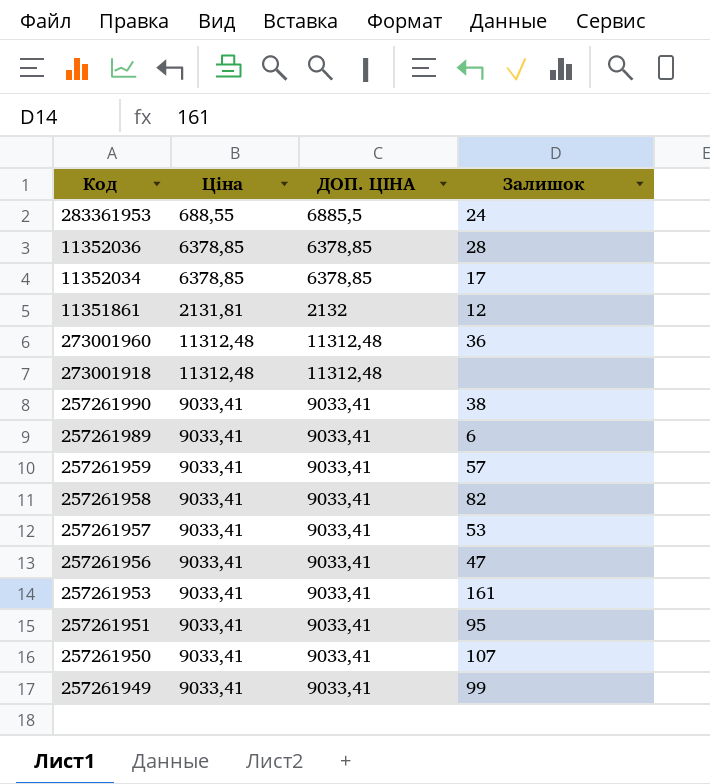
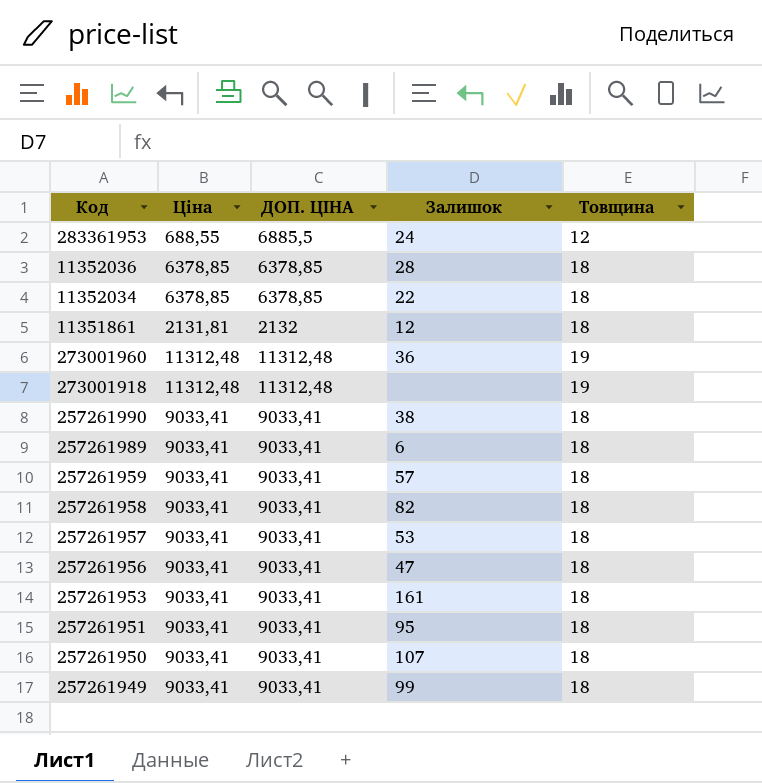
column Товщина | position: none -> 5
11352034 | Залишок: 17 -> 22

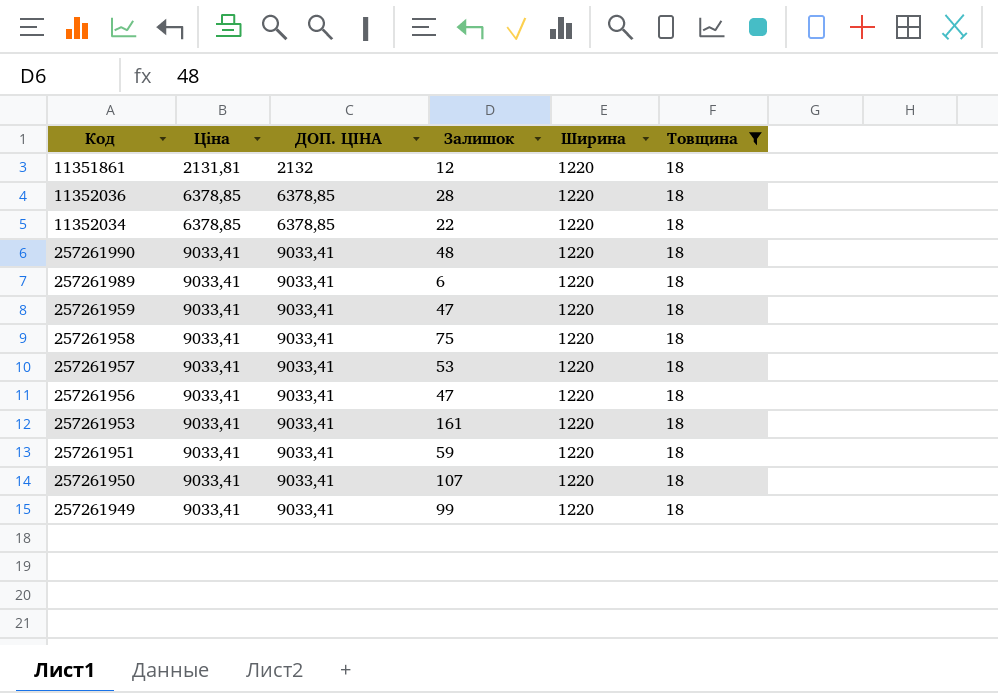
filter: none -> Товщина = 18
row order: none -> Ціна ascending
column Ширина | position: none -> 5
257261990 | Залишок: 38 -> 48
257261959 | Залишок: 57 -> 47
257261958 | Залишок: 82 -> 75
257261951 | Залишок: 95 -> 59

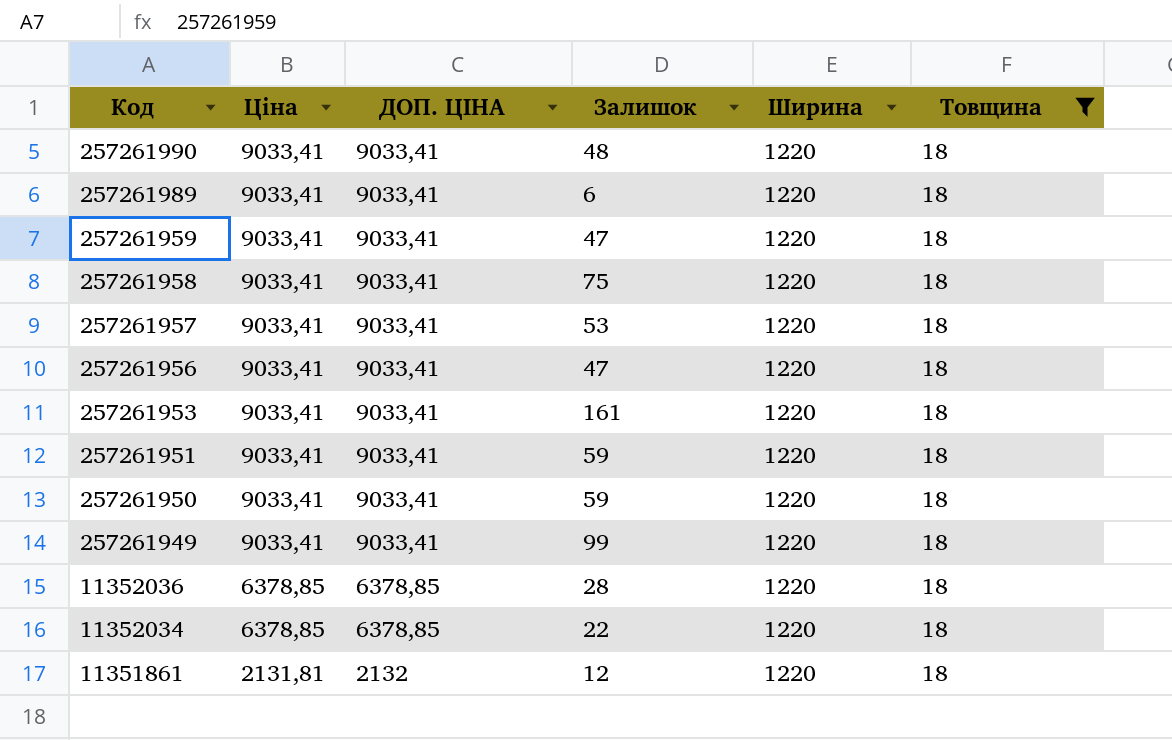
row order: Ціна ascending -> Код descending
257261950 | Залишок: 107 -> 59

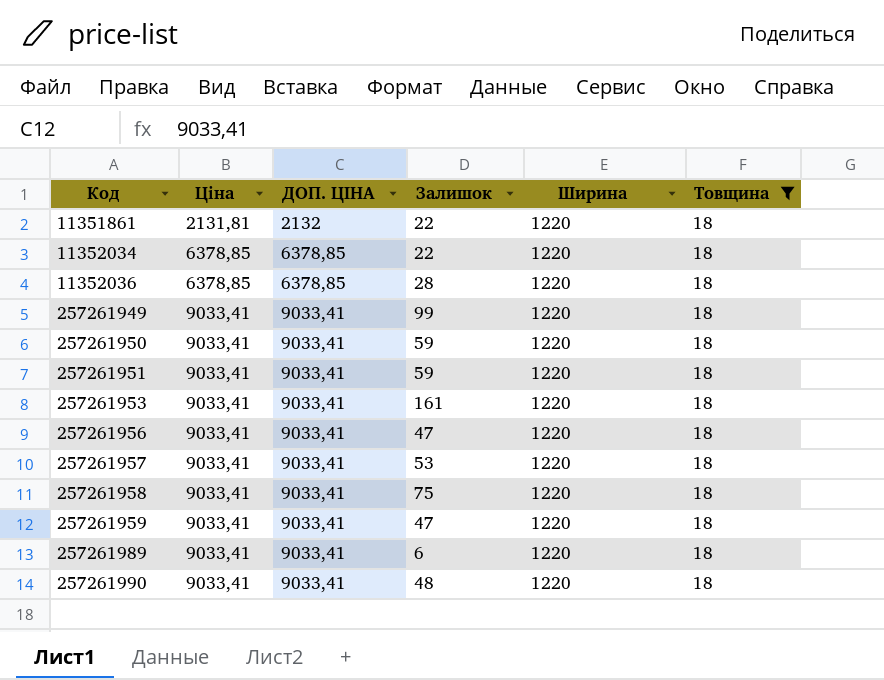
row order: Код descending -> Код ascending
11351861 | Залишок: 12 -> 22

